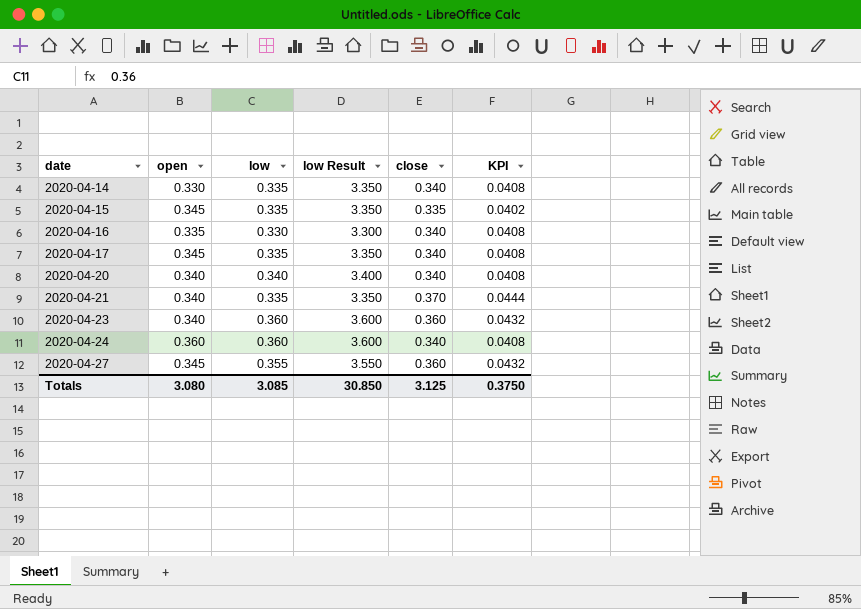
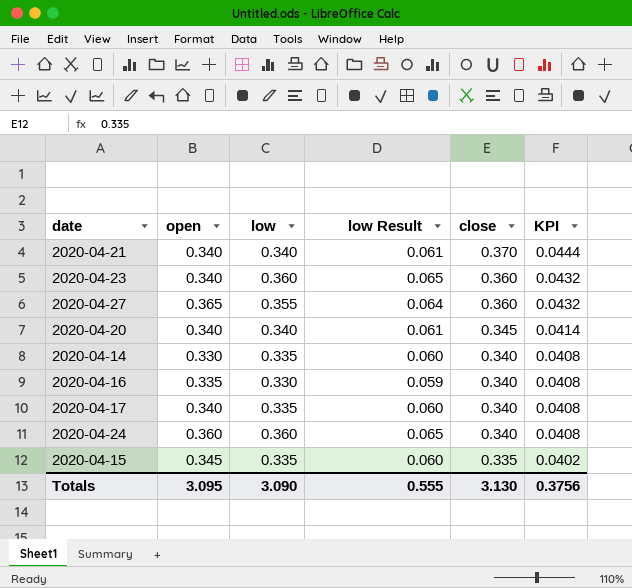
row order: date ascending -> close descending
column low Result | formula: [low] * 10 -> [low] * 0.18
2020-04-21 | low: 0.335 -> 0.340
2020-04-27 | open: 0.345 -> 0.365
2020-04-20 | close: 0.340 -> 0.345
2020-04-20 | KPI: 0.0408 -> 0.0414
2020-04-17 | open: 0.345 -> 0.340
Totals | open: 3.080 -> 3.095
Totals | low: 3.085 -> 3.090
Totals | low Result: 30.850 -> 0.555
Totals | close: 3.125 -> 3.130
Totals | KPI: 0.3750 -> 0.3756

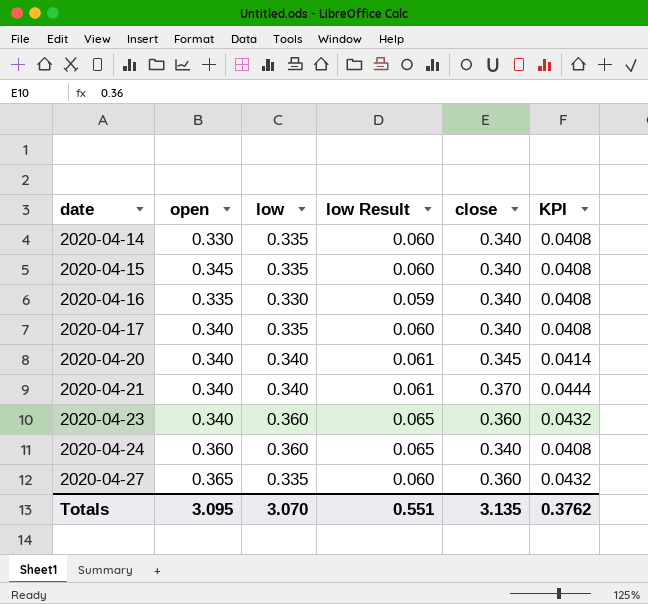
row order: close descending -> date ascending
2020-04-15 | close: 0.335 -> 0.340
2020-04-15 | KPI: 0.0402 -> 0.0408
2020-04-27 | low: 0.355 -> 0.335
2020-04-27 | low Result: 0.064 -> 0.060
Totals | low: 3.090 -> 3.070
Totals | low Result: 0.555 -> 0.551
Totals | close: 3.130 -> 3.135
Totals | KPI: 0.3756 -> 0.3762

